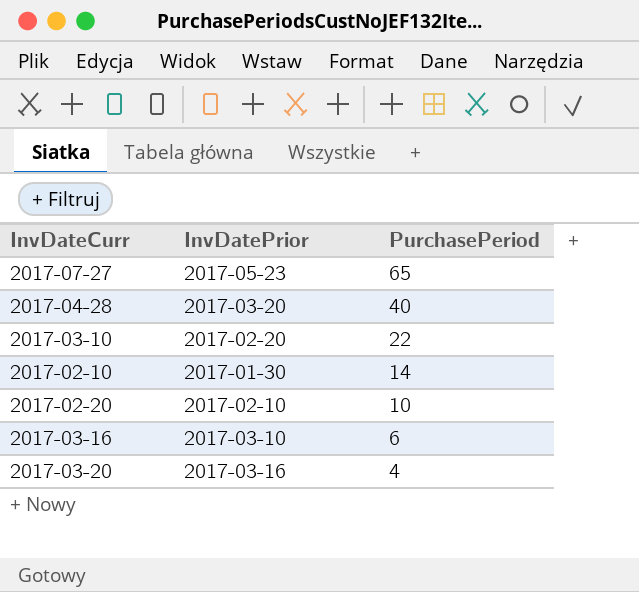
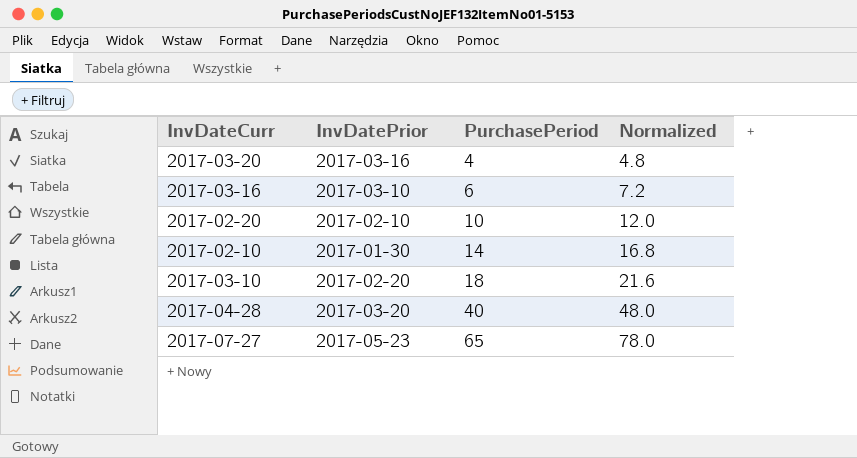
row order: PurchasePeriod descending -> PurchasePeriod ascending
column Normalized | formula: none -> [PurchasePeriod] * 1.2
2017-03-10 | PurchasePeriod: 22 -> 18

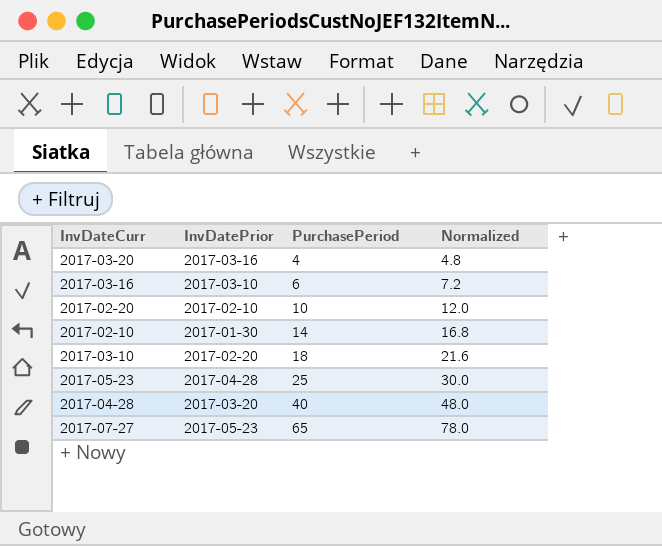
row 2017-05-23: none -> 2017-04-28 | 25 | 30.0

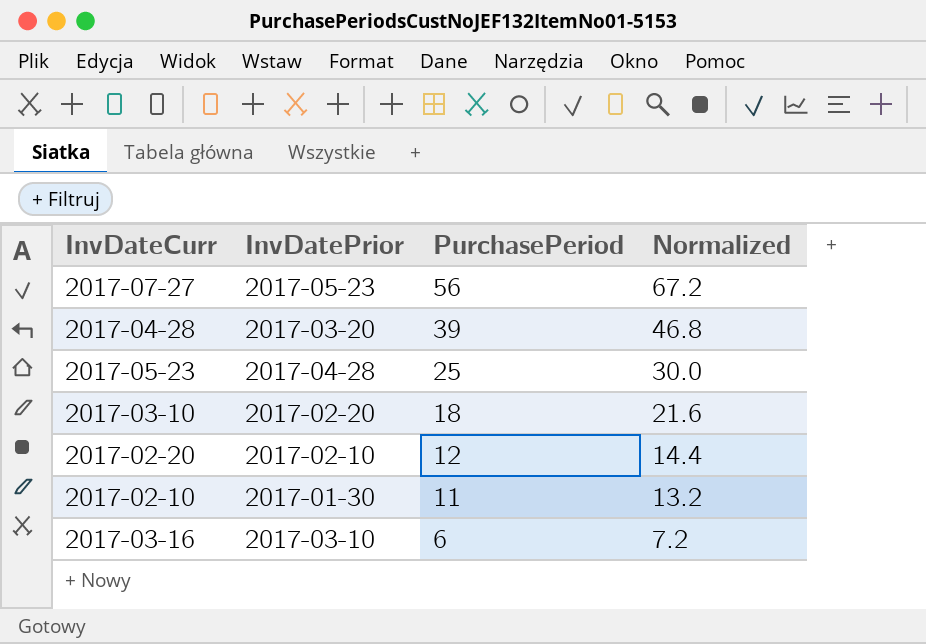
row order: PurchasePeriod ascending -> PurchasePeriod descending
row 2017-03-20: 2017-03-16 | 4 | 4.8 -> none
2017-07-27 | PurchasePeriod: 65 -> 56
2017-07-27 | Normalized: 78.0 -> 67.2
2017-04-28 | PurchasePeriod: 40 -> 39
2017-04-28 | Normalized: 48.0 -> 46.8
2017-02-20 | PurchasePeriod: 10 -> 12
2017-02-20 | Normalized: 12.0 -> 14.4
2017-02-10 | PurchasePeriod: 14 -> 11
2017-02-10 | Normalized: 16.8 -> 13.2

